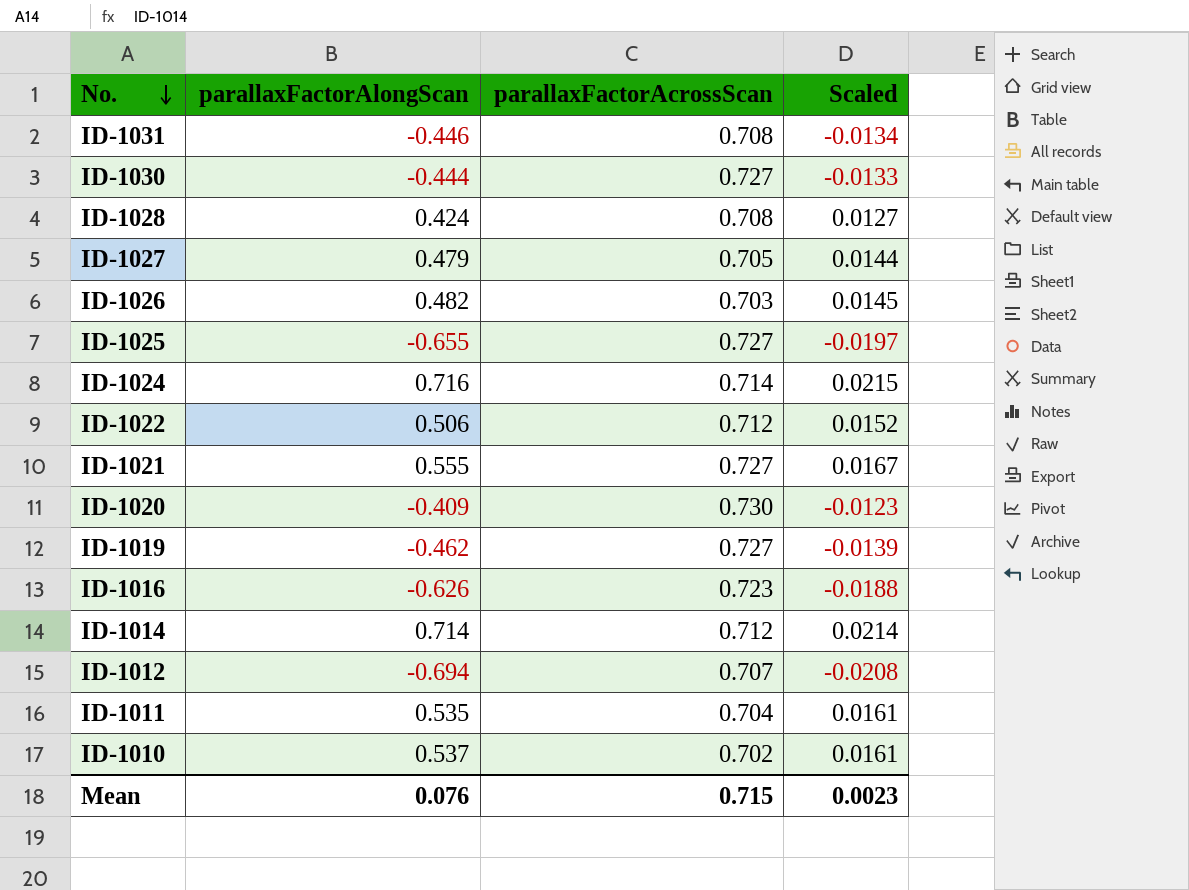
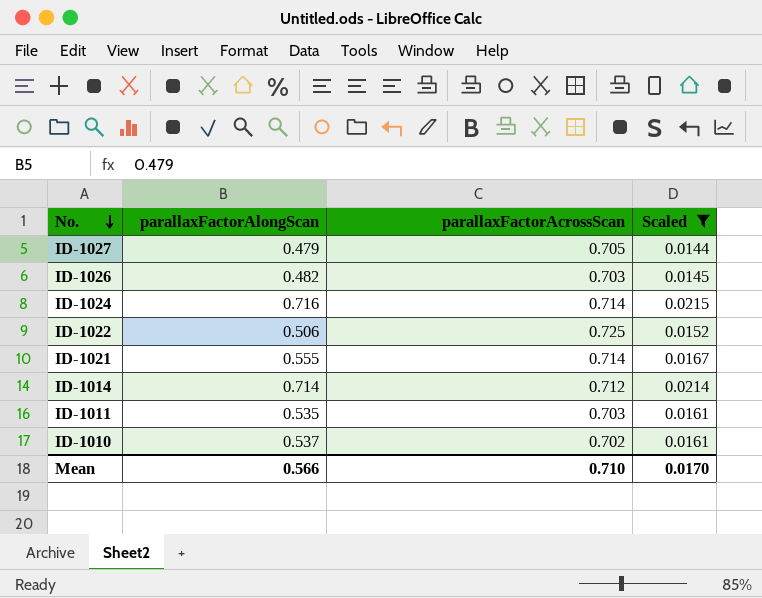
filter: none -> Scaled >= 0.0144
ID-1022 | parallaxFactorAcrossScan: 0.712 -> 0.725
ID-1021 | parallaxFactorAcrossScan: 0.727 -> 0.714
ID-1011 | parallaxFactorAcrossScan: 0.704 -> 0.703
Mean | parallaxFactorAlongScan: 0.076 -> 0.566
Mean | parallaxFactorAcrossScan: 0.715 -> 0.710
Mean | Scaled: 0.0023 -> 0.0170

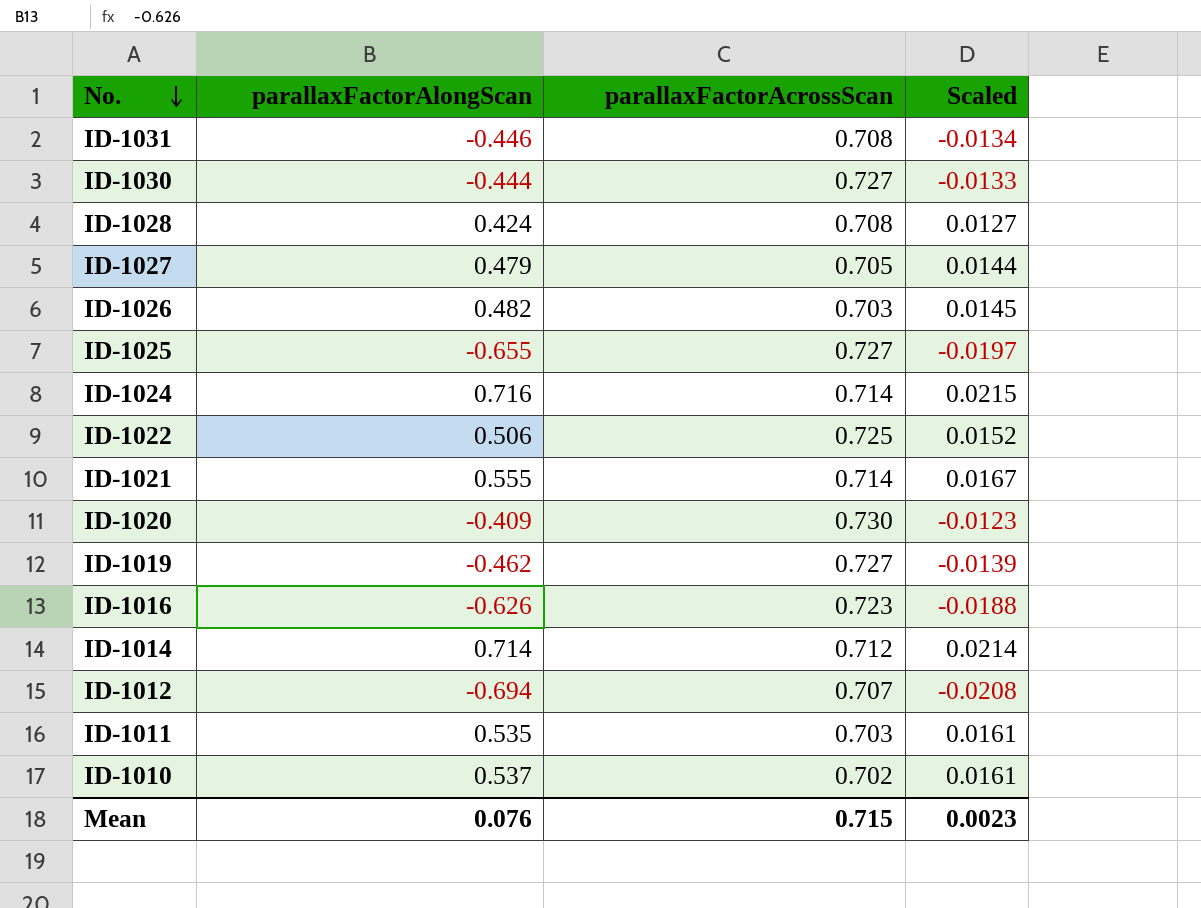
filter: Scaled >= 0.0144 -> none
Mean | parallaxFactorAlongScan: 0.566 -> 0.076
Mean | parallaxFactorAcrossScan: 0.710 -> 0.715
Mean | Scaled: 0.0170 -> 0.0023

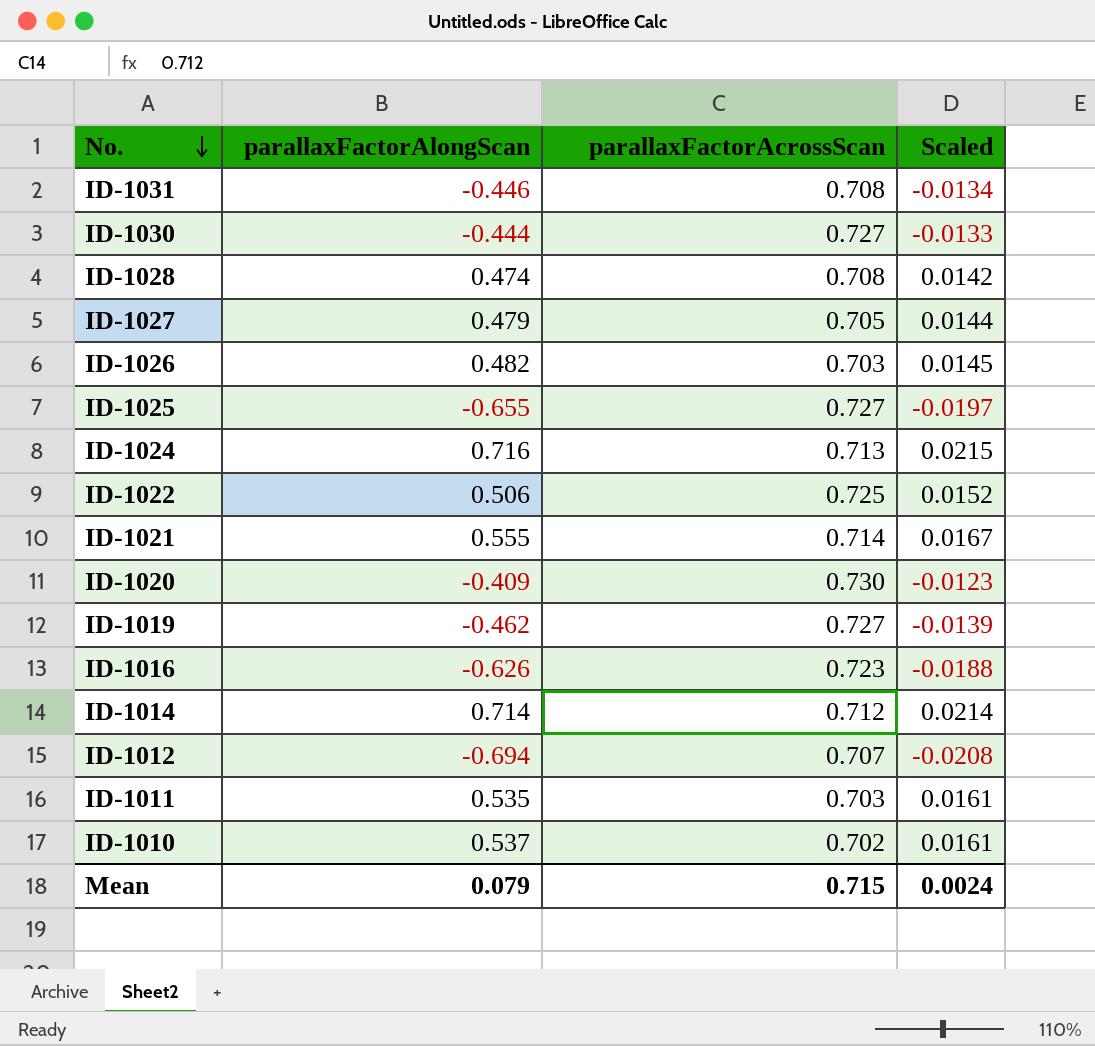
ID-1028 | parallaxFactorAlongScan: 0.424 -> 0.474
ID-1028 | Scaled: 0.0127 -> 0.0142
ID-1024 | parallaxFactorAcrossScan: 0.714 -> 0.713
Mean | parallaxFactorAlongScan: 0.076 -> 0.079
Mean | Scaled: 0.0023 -> 0.0024

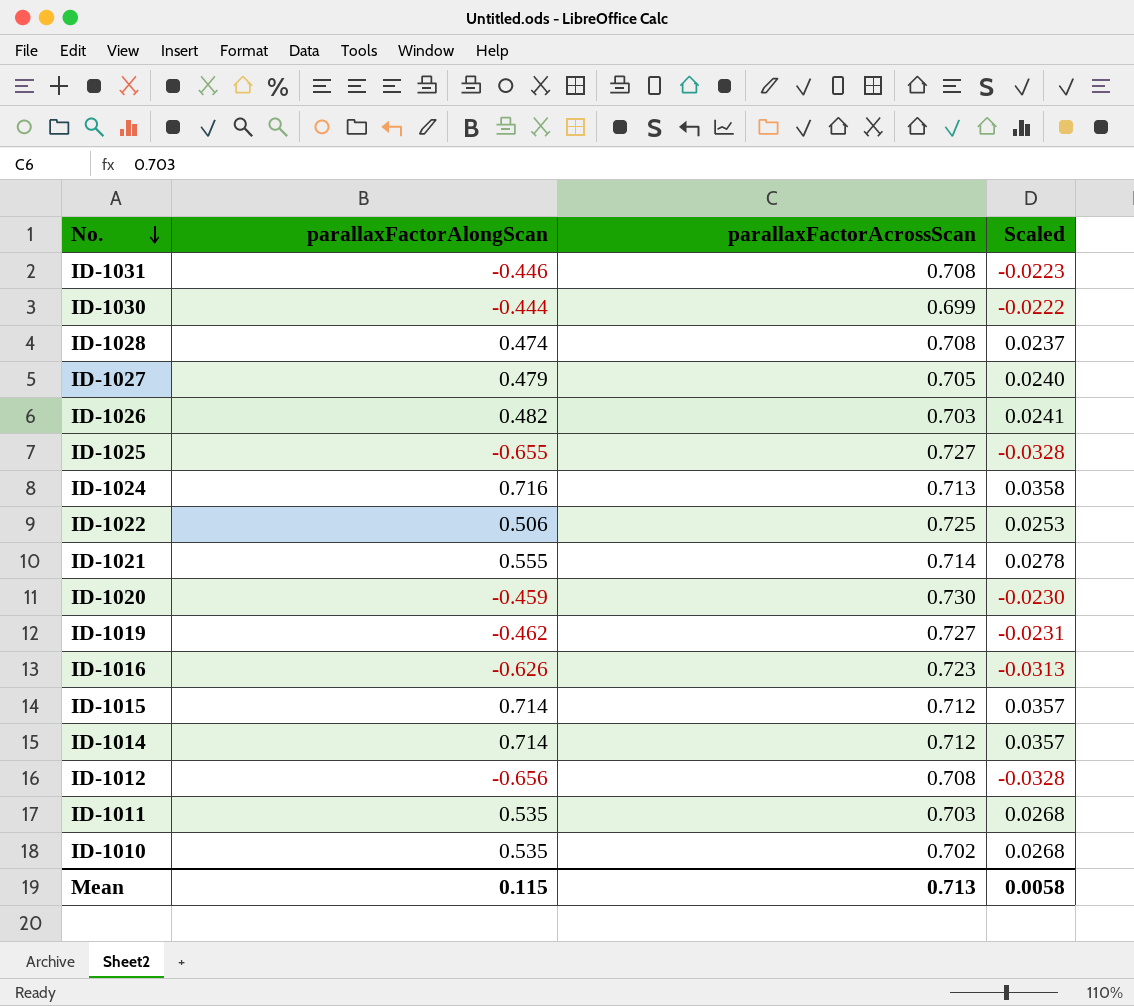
column Scaled | formula: [parallaxFactorAlongScan] * 0.03 -> [parallaxFactorAlongScan] * 0.05
ID-1030 | parallaxFactorAcrossScan: 0.727 -> 0.699
ID-1020 | parallaxFactorAlongScan: -0.409 -> -0.459
row ID-1015: none -> 0.714 | 0.712 | 0.0357
ID-1012 | parallaxFactorAlongScan: -0.694 -> -0.656
ID-1012 | parallaxFactorAcrossScan: 0.707 -> 0.708
ID-1010 | parallaxFactorAlongScan: 0.537 -> 0.535
Mean | parallaxFactorAlongScan: 0.079 -> 0.115
Mean | parallaxFactorAcrossScan: 0.715 -> 0.713
Mean | Scaled: 0.0024 -> 0.0058

